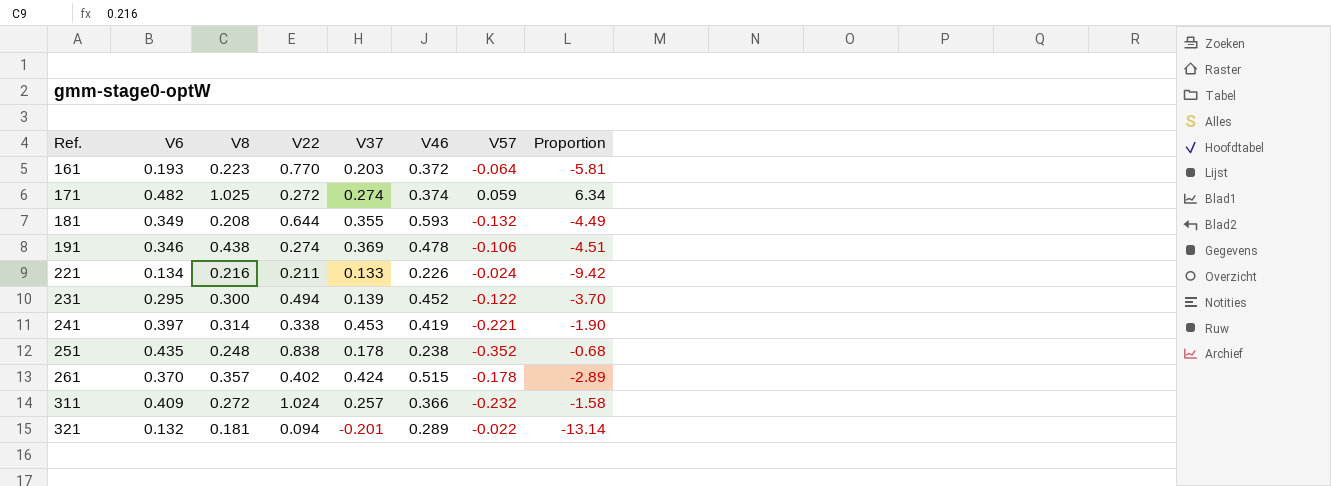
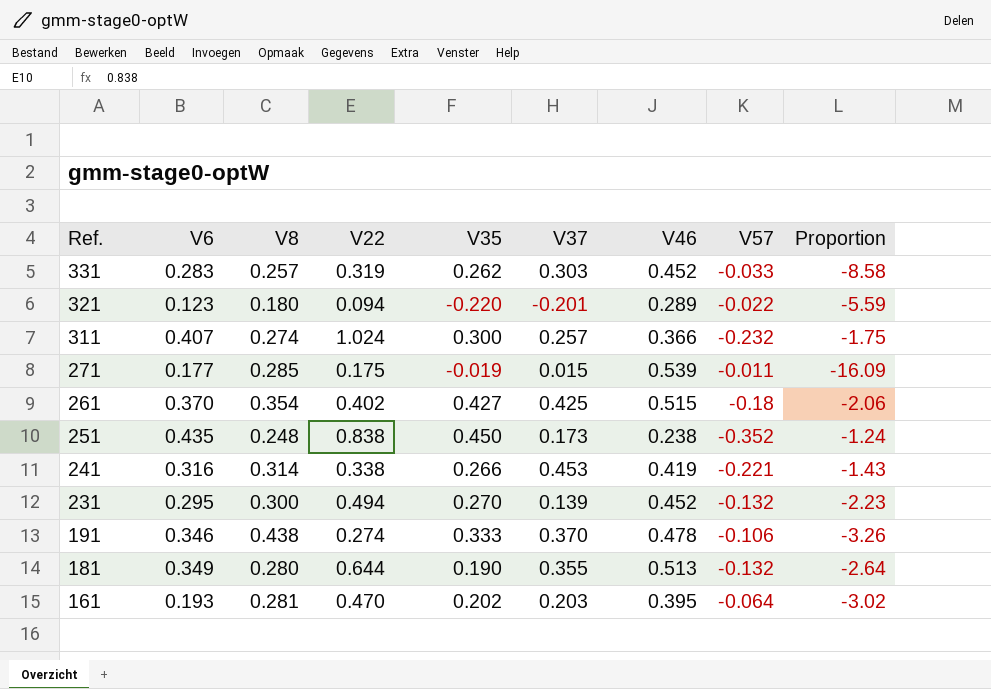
row order: Ref. ascending -> Ref. descending
column V35 | position: none -> 5
column Proportion | formula: [V46] / [V57] -> [V6] / [V57]
row 171: 0.482 | 1.025 | 0.272 | 0.274 | 0.374 | 0.059 | 6.34 -> none
row 221: 0.134 | 0.216 | 0.211 | 0.133 | 0.226 | -0.024 | -9.42 -> none
row 331: none -> 0.283 | 0.257 | 0.319 | 0.262 | 0.303 | 0.452 | -0.033 | -8.58
321 | V6: 0.132 -> 0.123
321 | V8: 0.181 -> 0.180
311 | V6: 0.409 -> 0.407
311 | V8: 0.272 -> 0.274
row 271: none -> 0.177 | 0.285 | 0.175 | -0.019 | 0.015 | 0.539 | -0.011 | -16.09
261 | V8: 0.357 -> 0.354
261 | V37: 0.424 -> 0.425
261 | V57: -0.178 -> -0.18
251 | V37: 0.178 -> 0.173
241 | V6: 0.397 -> 0.316
231 | V57: -0.122 -> -0.132
191 | V37: 0.369 -> 0.370
181 | V8: 0.208 -> 0.280
181 | V46: 0.593 -> 0.513
161 | V8: 0.223 -> 0.281
161 | V22: 0.770 -> 0.470
161 | V46: 0.372 -> 0.395

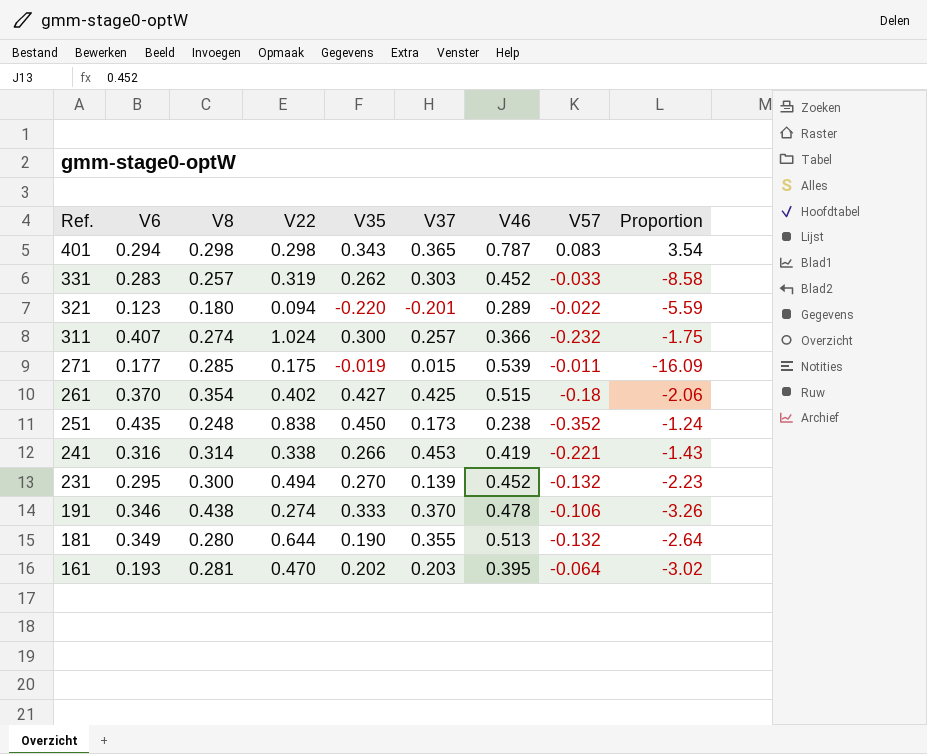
row 401: none -> 0.294 | 0.298 | 0.298 | 0.343 | 0.365 | 0.787 | 0.083 | 3.54

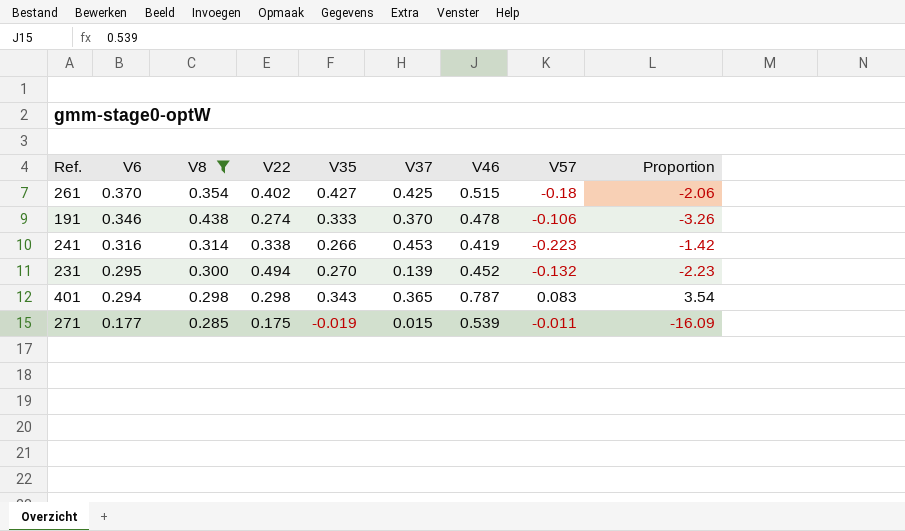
filter: none -> V8 >= 0.285
row order: Ref. descending -> V6 descending
241 | V57: -0.221 -> -0.223
241 | Proportion: -1.43 -> -1.42

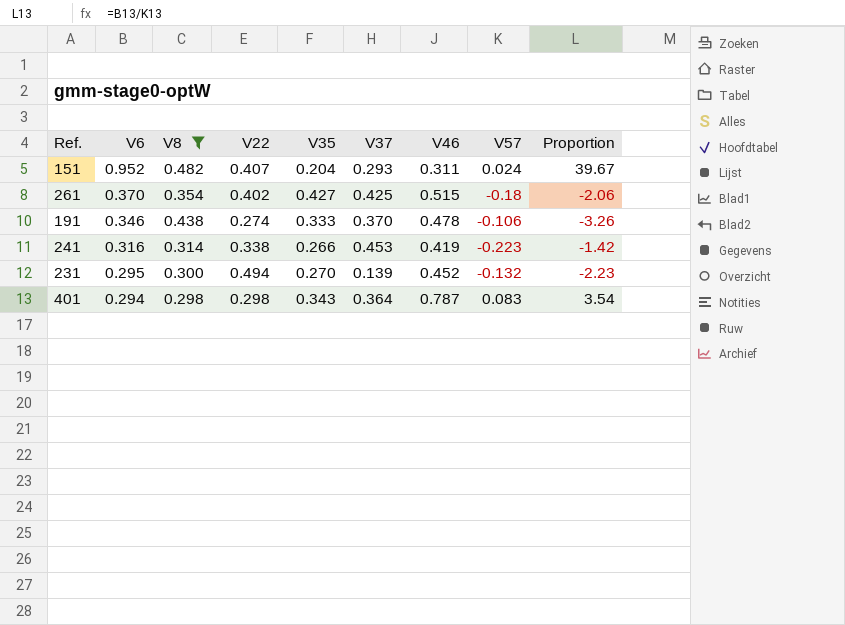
row 271: 0.177 | 0.285 | 0.175 | -0.019 | 0.015 | 0.539 | -0.011 | -16.09 -> none
row 151: none -> 0.952 | 0.482 | 0.407 | 0.204 | 0.293 | 0.311 | 0.024 | 39.67
401 | V37: 0.365 -> 0.364

